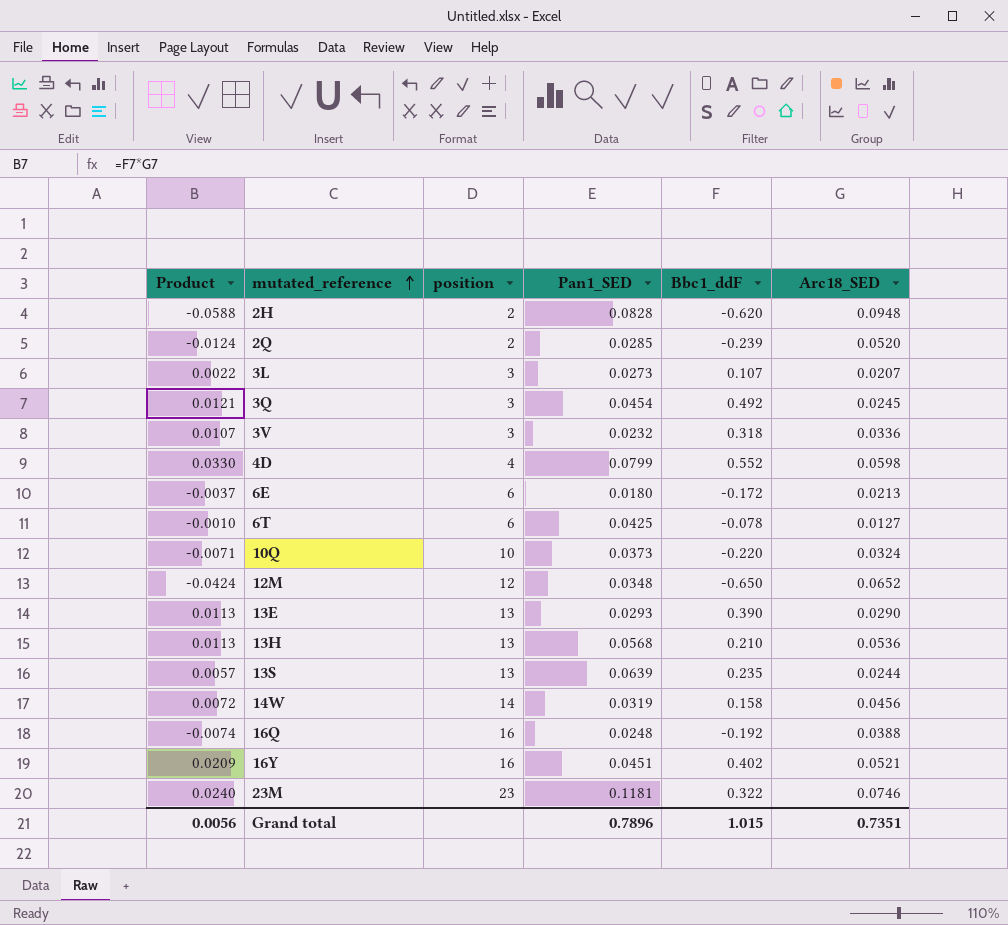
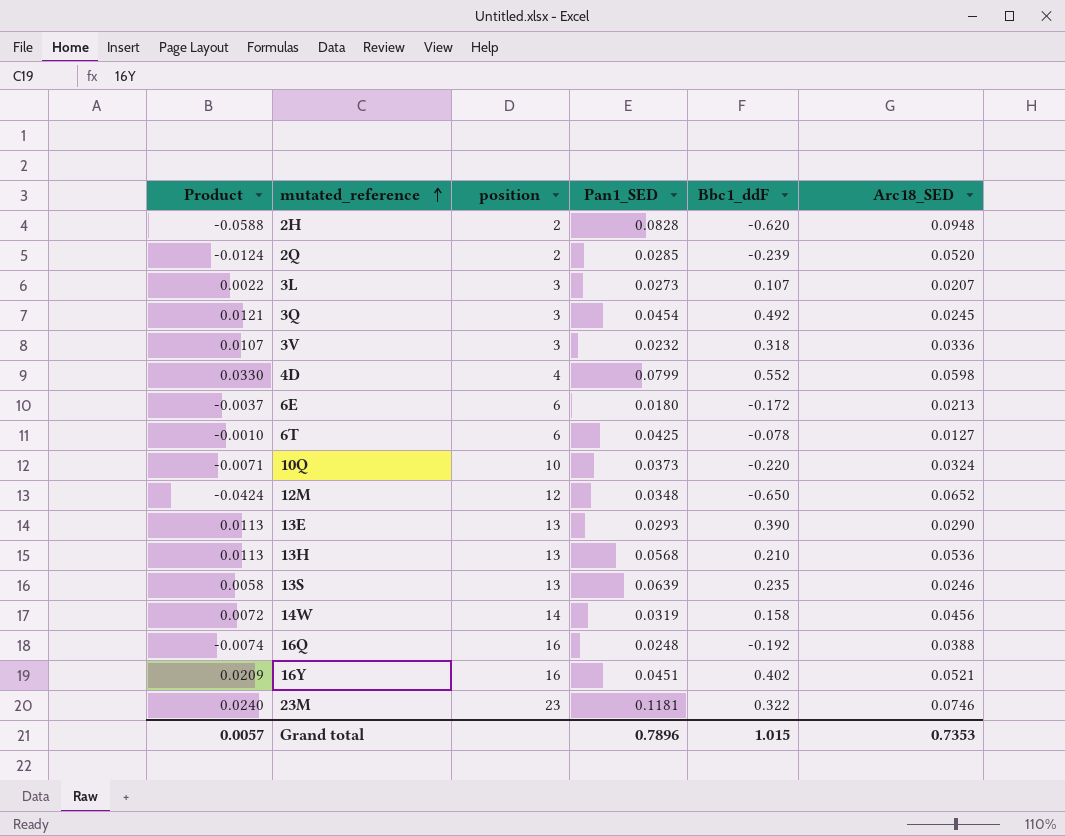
13S | Product: 0.0057 -> 0.0058
13S | Arc18_SED: 0.0244 -> 0.0246
Grand total | Product: 0.0056 -> 0.0057
Grand total | Arc18_SED: 0.7351 -> 0.7353

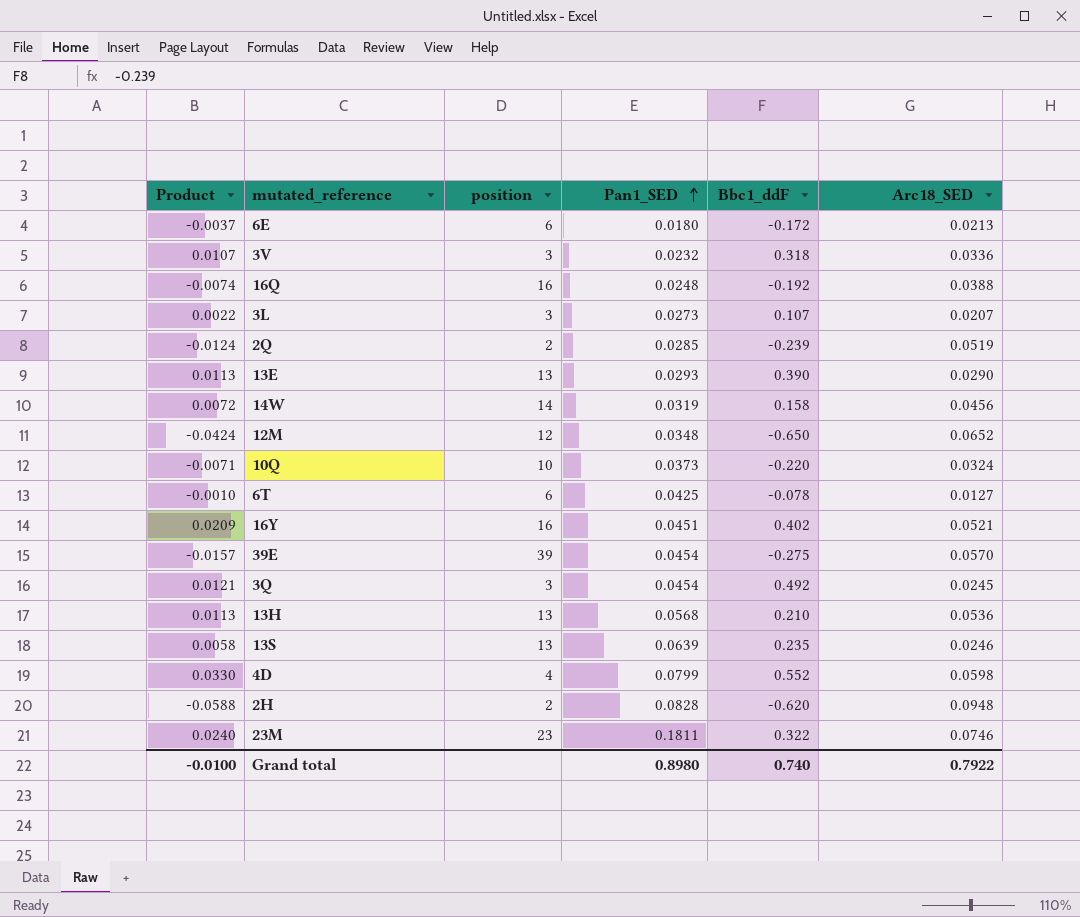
row order: mutated_reference ascending -> Pan1_SED ascending
2Q | Arc18_SED: 0.0520 -> 0.0519
row 39E: none -> -0.0157 | 39 | 0.0454 | -0.275 | 0.0570
23M | Pan1_SED: 0.1181 -> 0.1811
Grand total | Product: 0.0057 -> -0.0100
Grand total | Pan1_SED: 0.7896 -> 0.8980
Grand total | Bbc1_ddF: 1.015 -> 0.740
Grand total | Arc18_SED: 0.7353 -> 0.7922

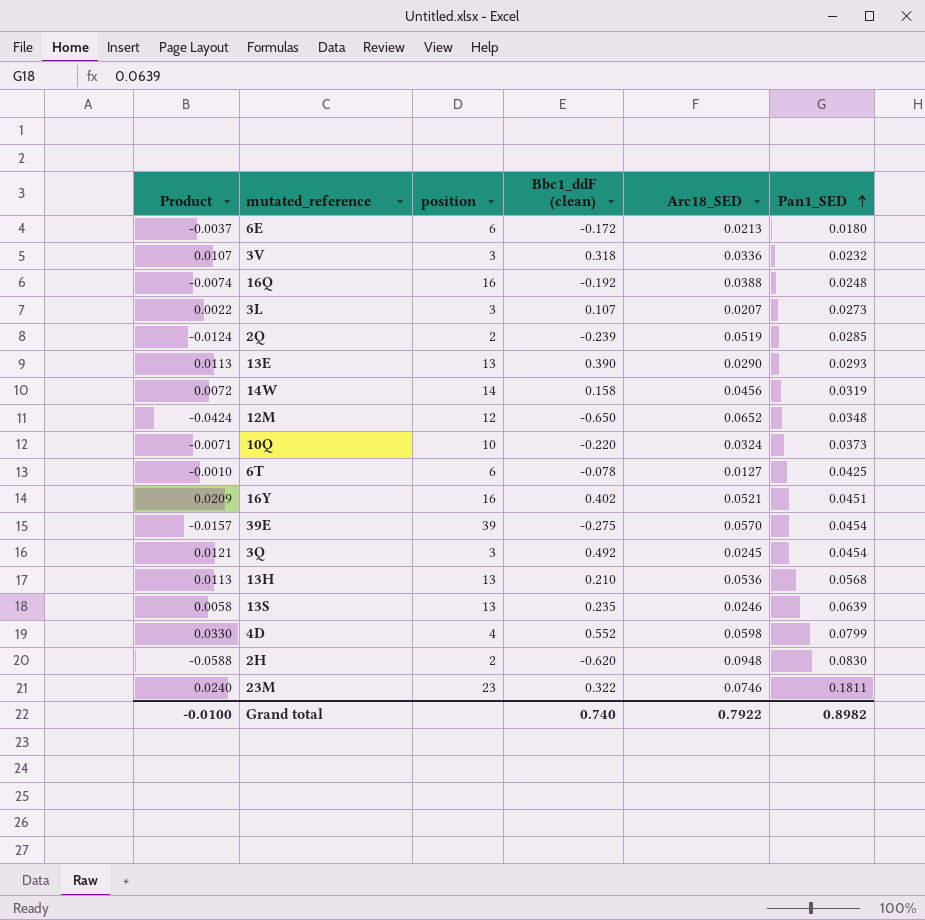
column name: Bbc1_ddF -> Bbc1_ddF (clean)
column Pan1_SED | position: 4 -> 6
2H | Pan1_SED: 0.0828 -> 0.0830
Grand total | Pan1_SED: 0.8980 -> 0.8982

